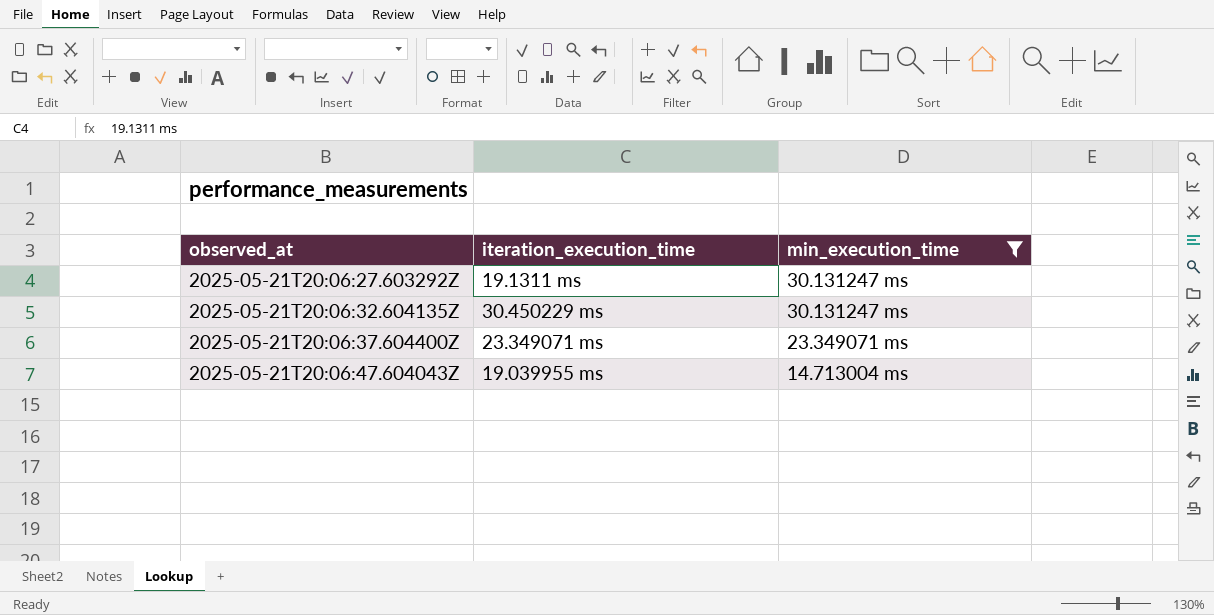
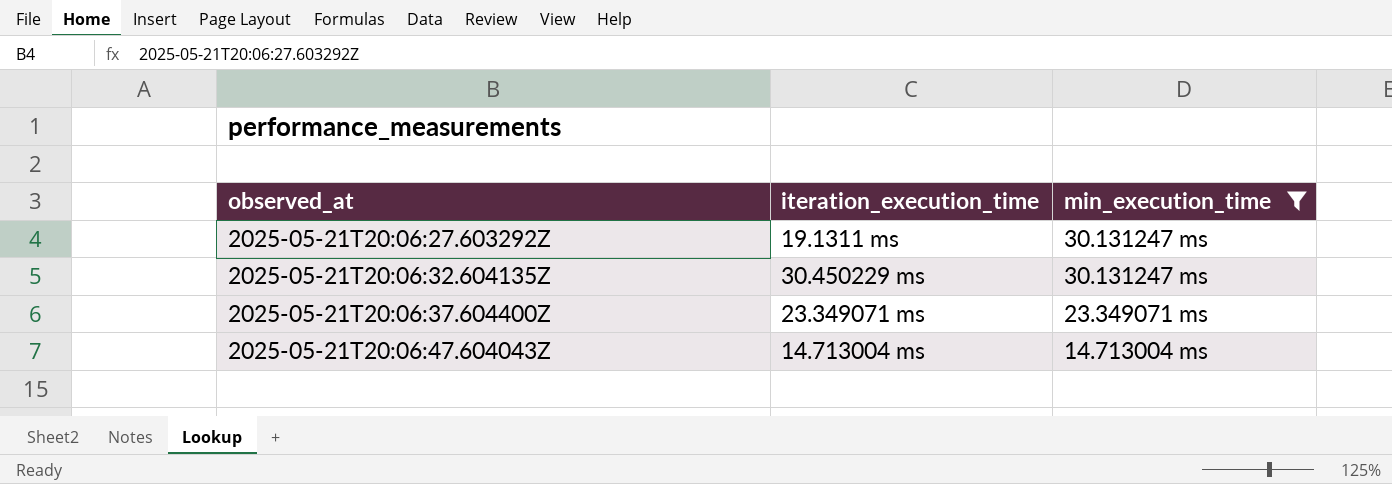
2025-05-21T20:06:47.604043Z | iteration_execution_time: 19.039955 ms -> 14.713004 ms

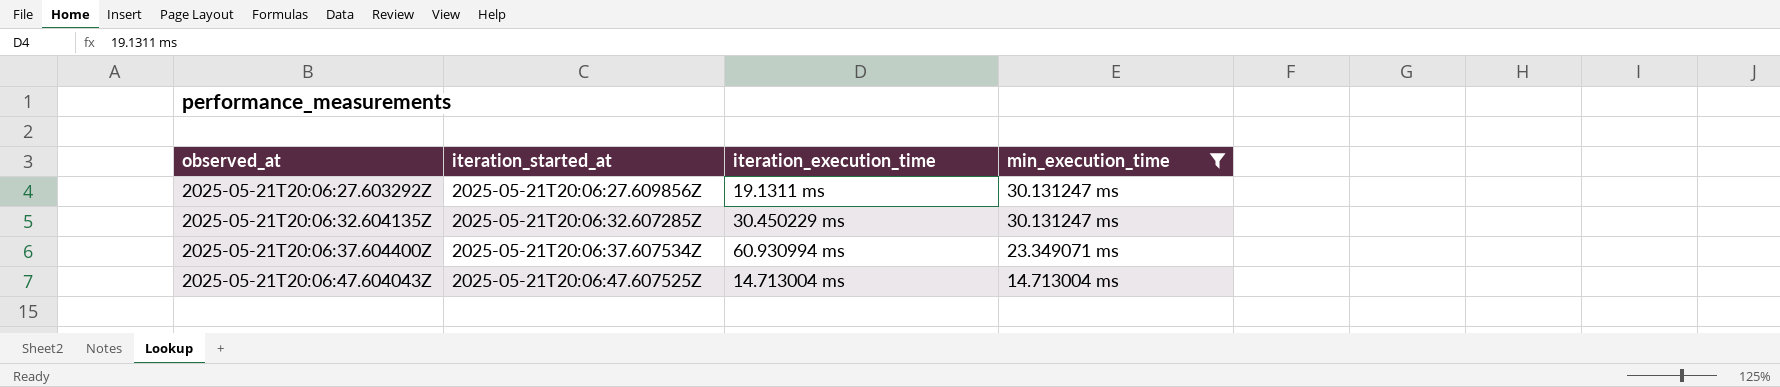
column iteration_started_at | position: none -> 2
2025-05-21T20:06:37.604400Z | iteration_execution_time: 23.349071 ms -> 60.930994 ms

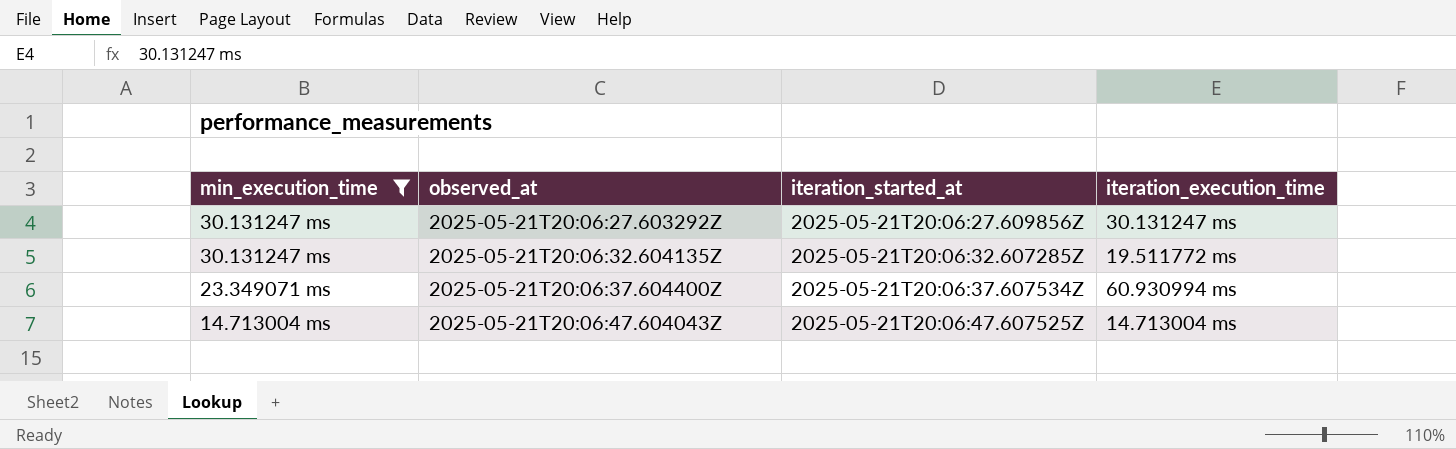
column min_execution_time | position: 4 -> 1
2025-05-21T20:06:27.603292Z | iteration_execution_time: 19.1311 ms -> 30.131247 ms
2025-05-21T20:06:32.604135Z | iteration_execution_time: 30.450229 ms -> 19.511772 ms

